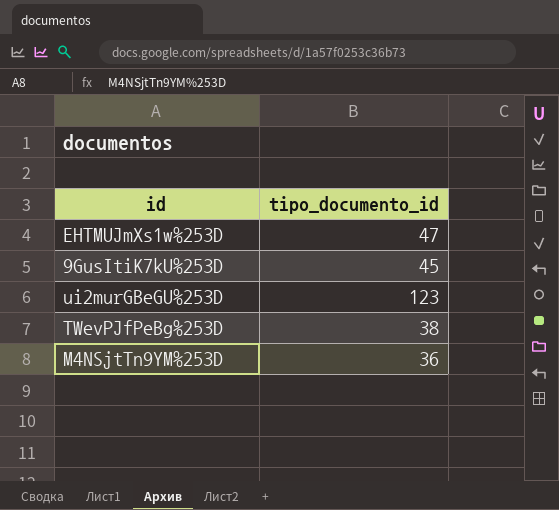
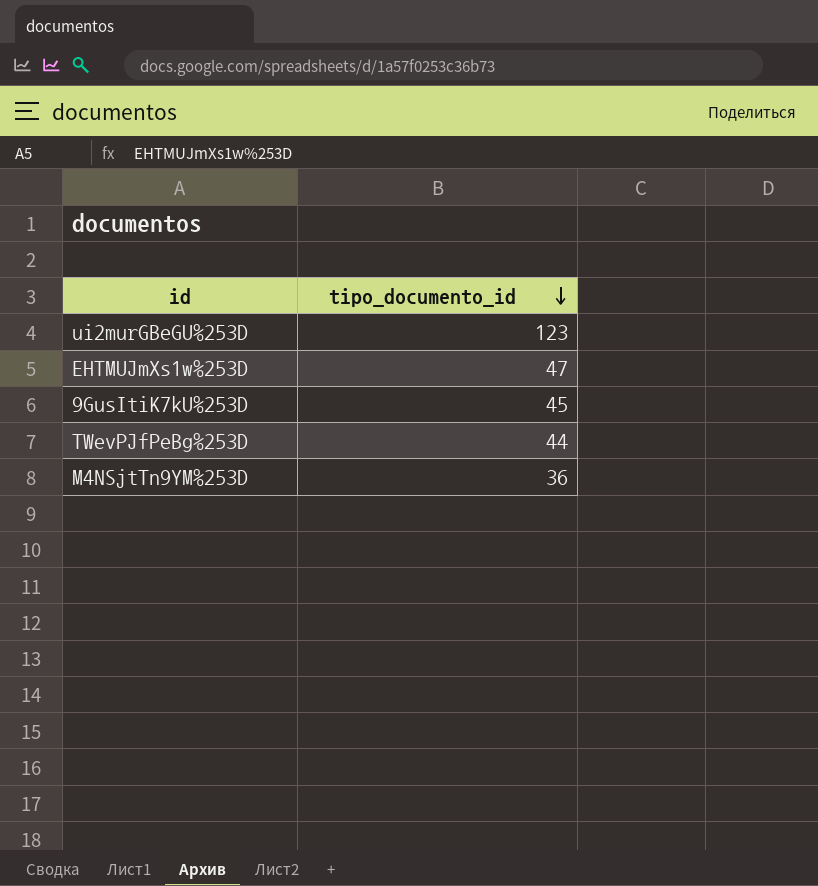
row order: none -> tipo_documento_id descending
TWevPJfPeBg%253D | tipo_documento_id: 38 -> 44

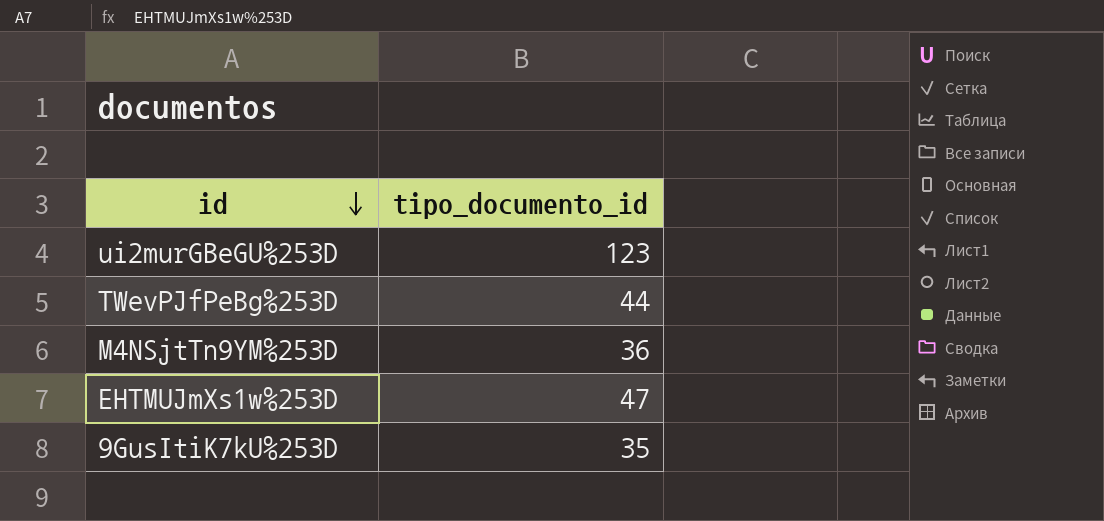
row order: tipo_documento_id descending -> id descending
9GusItiK7kU%253D | tipo_documento_id: 45 -> 35

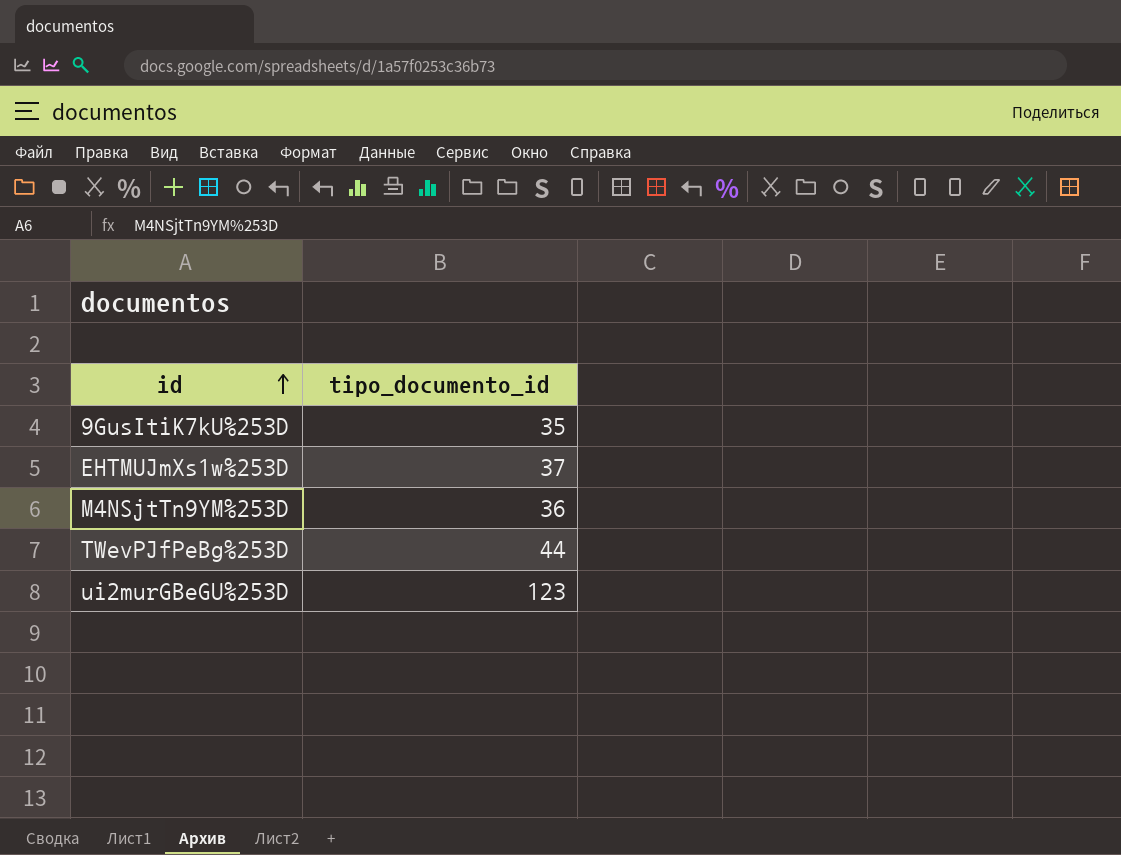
row order: id descending -> id ascending
EHTMUJmXs1w%253D | tipo_documento_id: 47 -> 37

